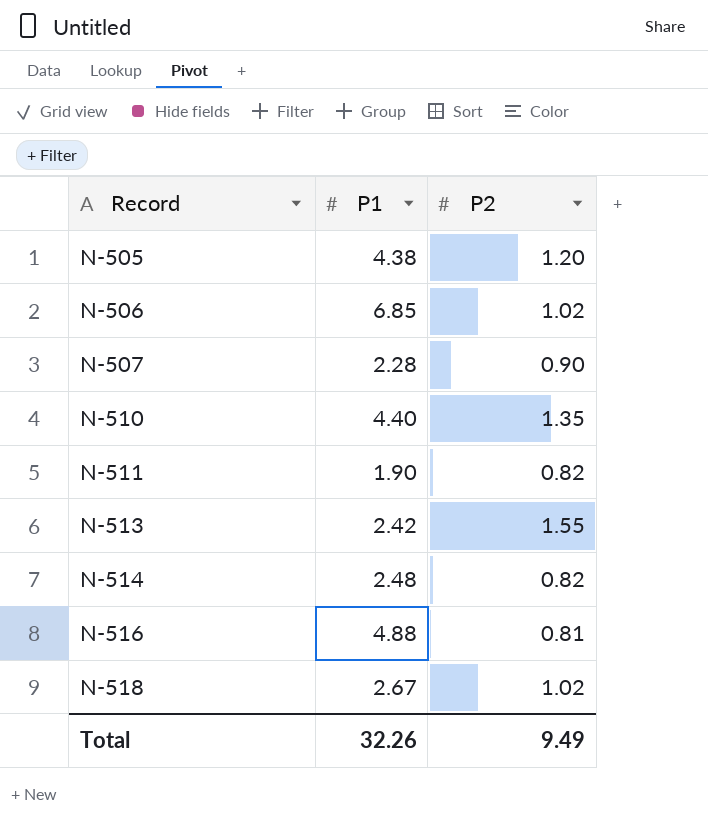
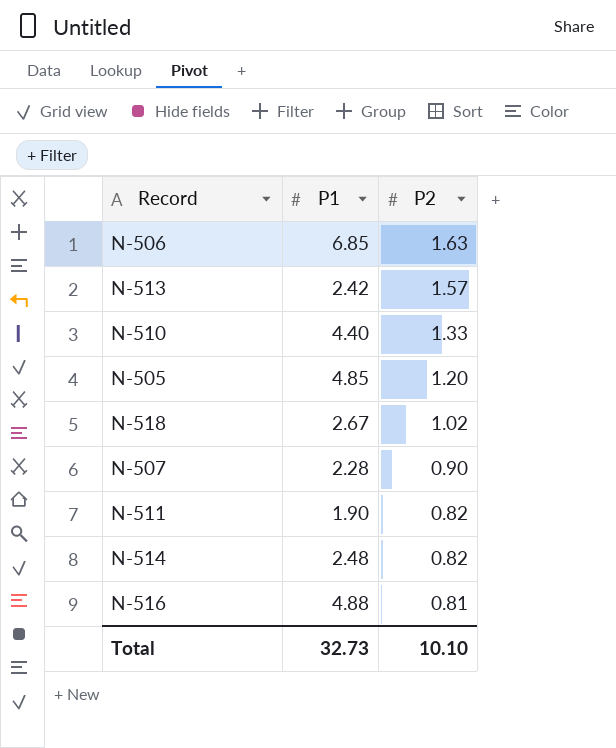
row order: Record ascending -> P2 descending
N-506 | P2: 1.02 -> 1.63
N-513 | P2: 1.55 -> 1.57
N-510 | P2: 1.35 -> 1.33
N-505 | P1: 4.38 -> 4.85
Total | P1: 32.26 -> 32.73
Total | P2: 9.49 -> 10.10

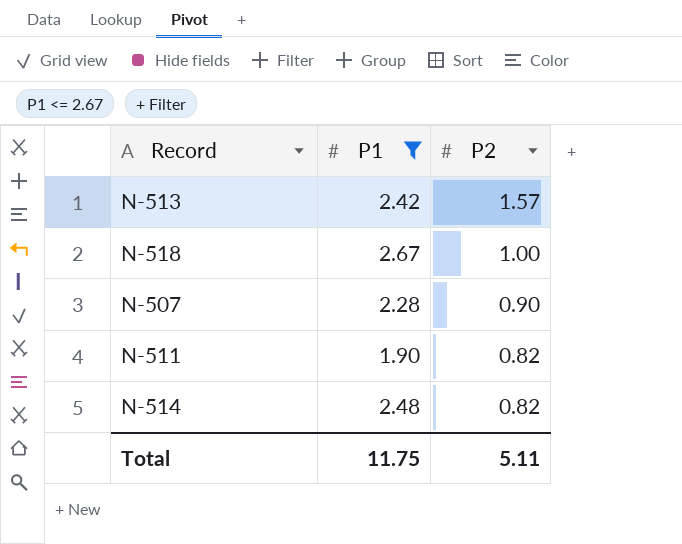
filter: none -> P1 <= 2.67
N-518 | P2: 1.02 -> 1.00
Total | P1: 32.73 -> 11.75
Total | P2: 10.10 -> 5.11

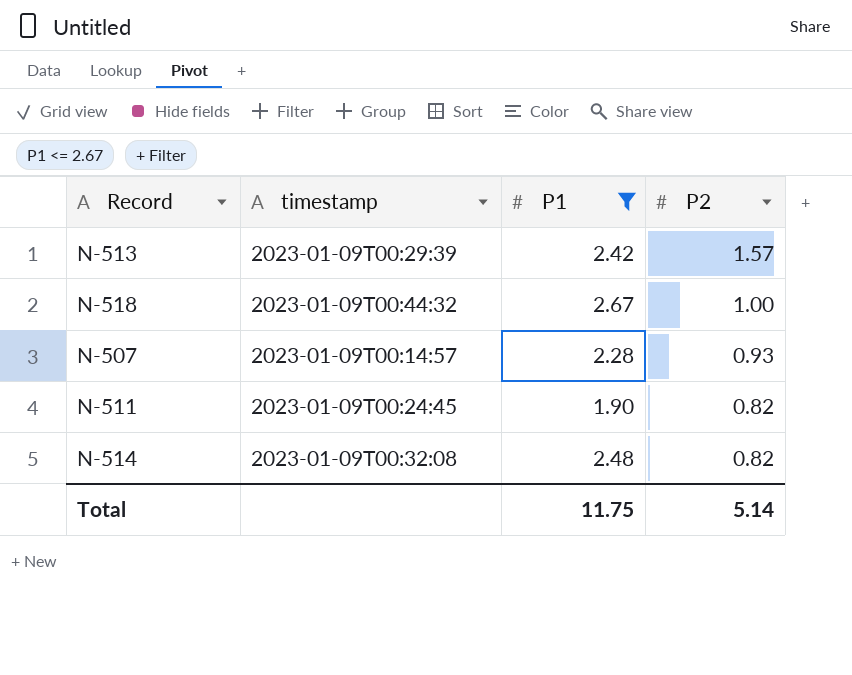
column timestamp | position: none -> 2
N-507 | P2: 0.90 -> 0.93
Total | P2: 5.11 -> 5.14

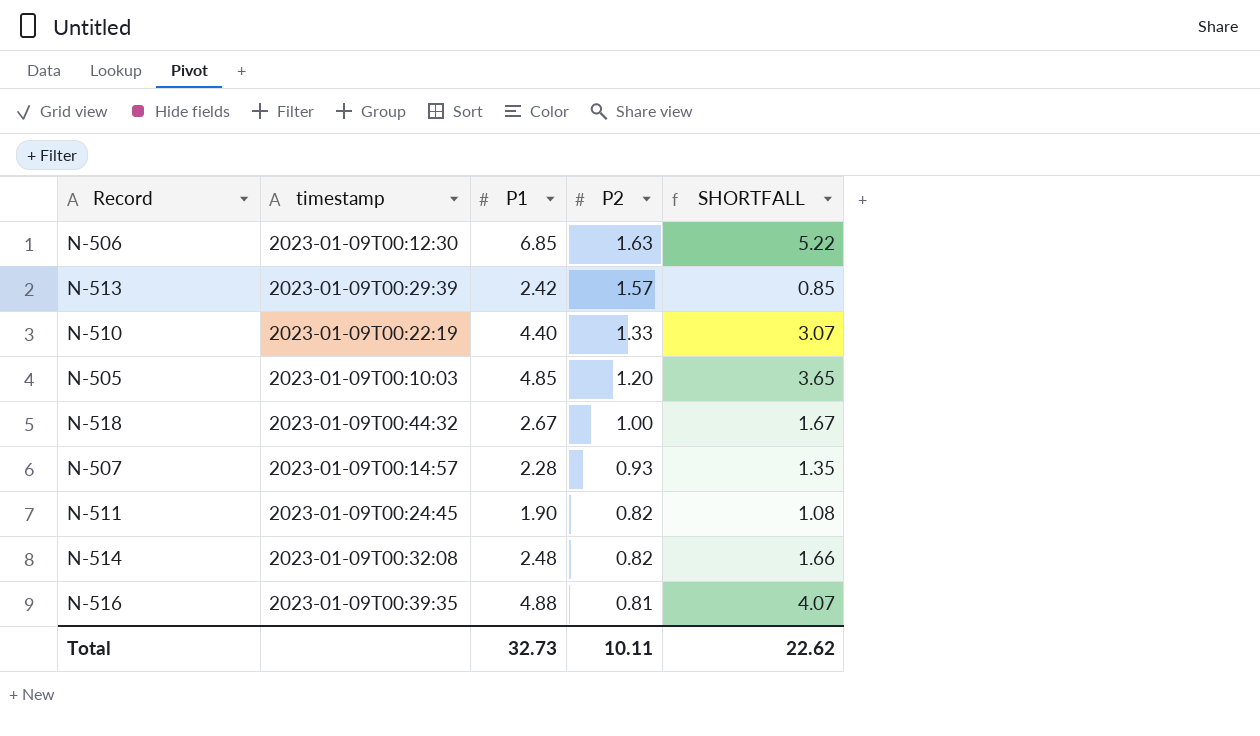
filter: P1 <= 2.67 -> none
column SHORTFALL | formula: none -> [P1] - [P2]
Total | P1: 11.75 -> 32.73
Total | P2: 5.14 -> 10.11

